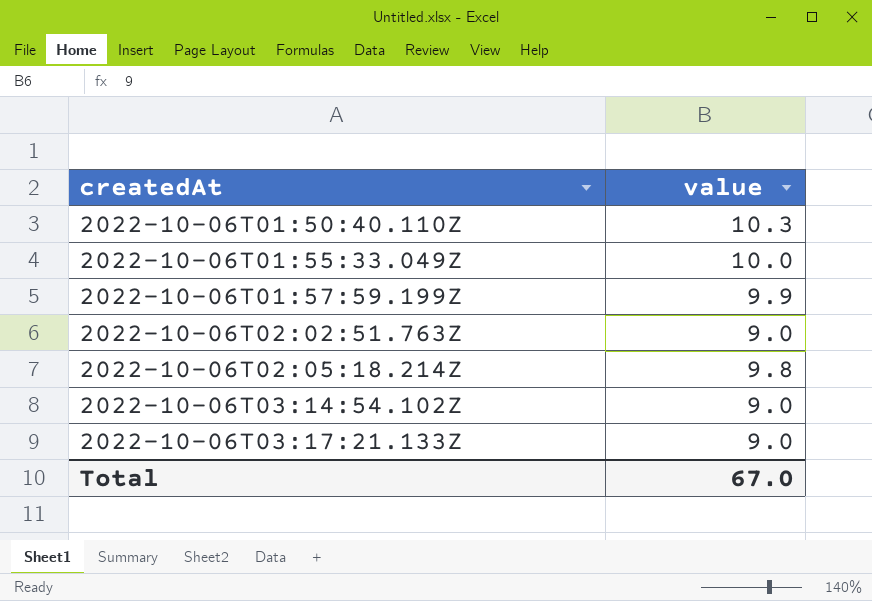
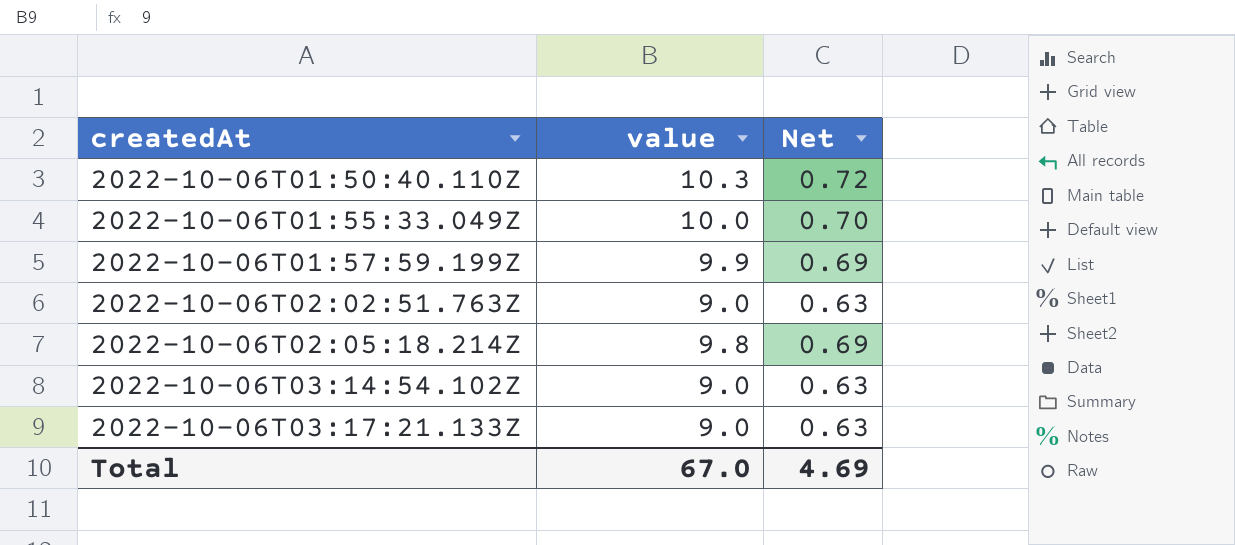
column Net | formula: none -> [value] * 0.07

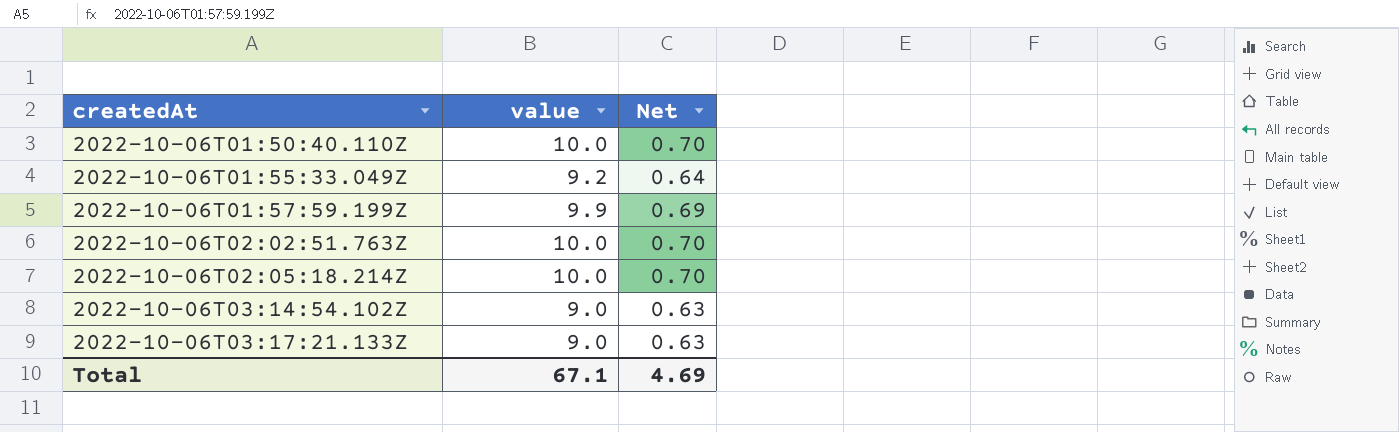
2022-10-06T01:50:40.110Z | value: 10.3 -> 10.0
2022-10-06T01:50:40.110Z | Net: 0.72 -> 0.70
2022-10-06T01:55:33.049Z | value: 10.0 -> 9.2
2022-10-06T01:55:33.049Z | Net: 0.70 -> 0.64
2022-10-06T02:02:51.763Z | value: 9.0 -> 10.0
2022-10-06T02:02:51.763Z | Net: 0.63 -> 0.70
2022-10-06T02:05:18.214Z | value: 9.8 -> 10.0
2022-10-06T02:05:18.214Z | Net: 0.69 -> 0.70
Total | value: 67.0 -> 67.1

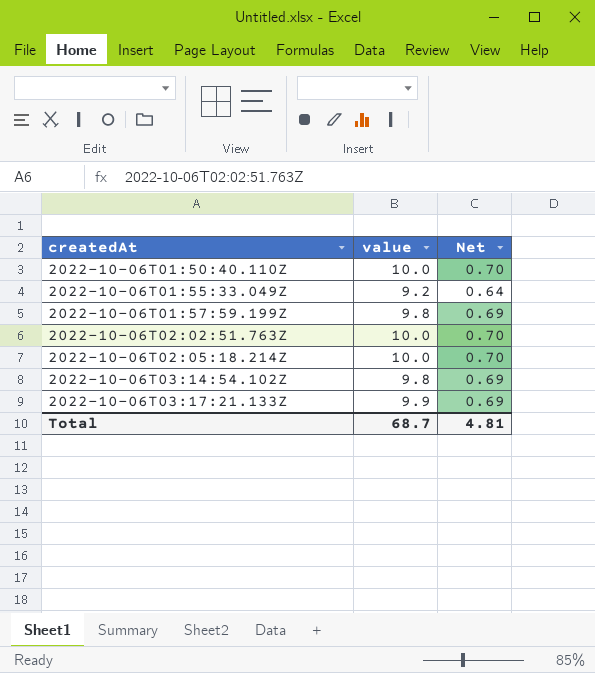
2022-10-06T01:57:59.199Z | value: 9.9 -> 9.8
2022-10-06T03:14:54.102Z | value: 9.0 -> 9.8
2022-10-06T03:14:54.102Z | Net: 0.63 -> 0.69
2022-10-06T03:17:21.133Z | value: 9.0 -> 9.9
2022-10-06T03:17:21.133Z | Net: 0.63 -> 0.69
Total | value: 67.1 -> 68.7
Total | Net: 4.69 -> 4.81

